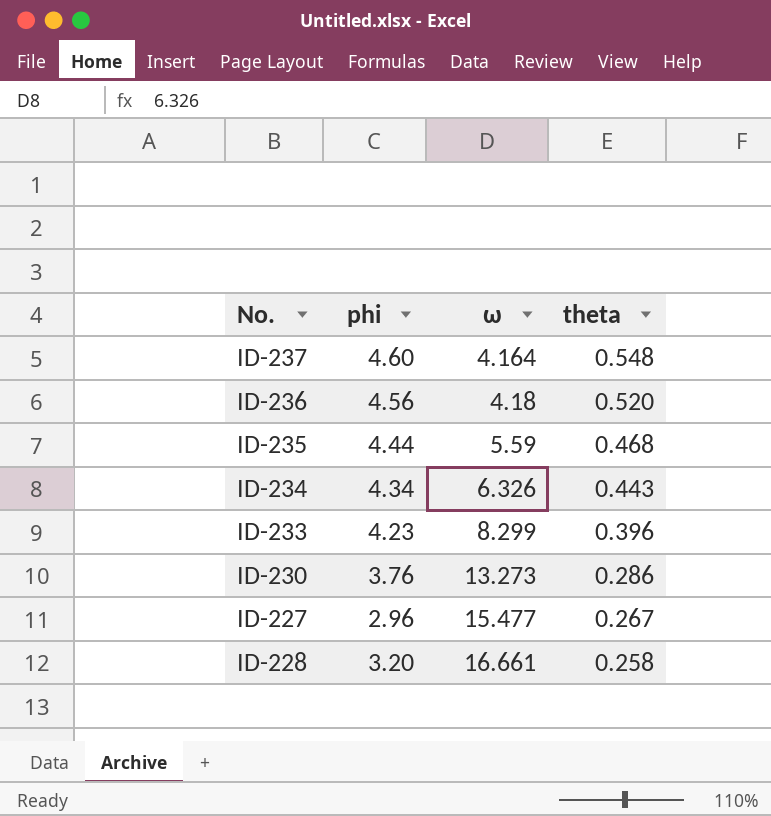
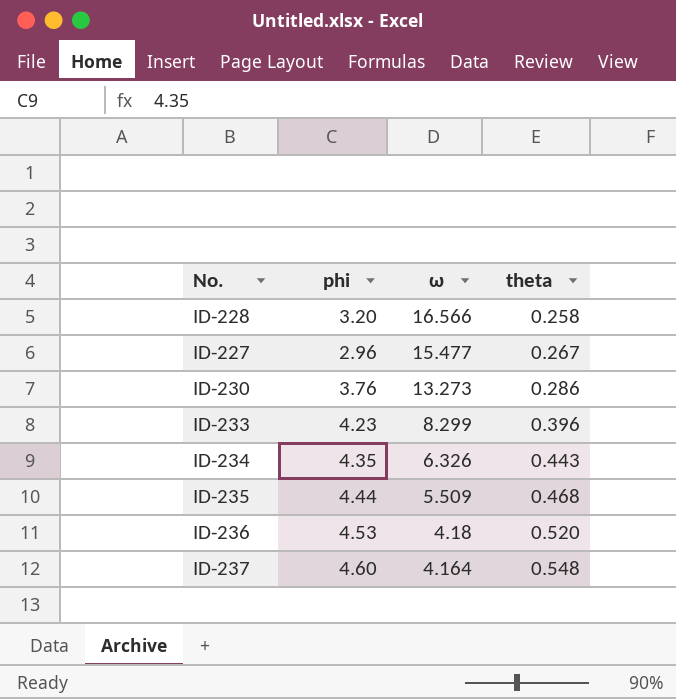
row order: ω ascending -> ω descending
ID-228 | ω: 16.661 -> 16.566
ID-234 | phi: 4.34 -> 4.35
ID-235 | ω: 5.59 -> 5.509
ID-236 | phi: 4.56 -> 4.53

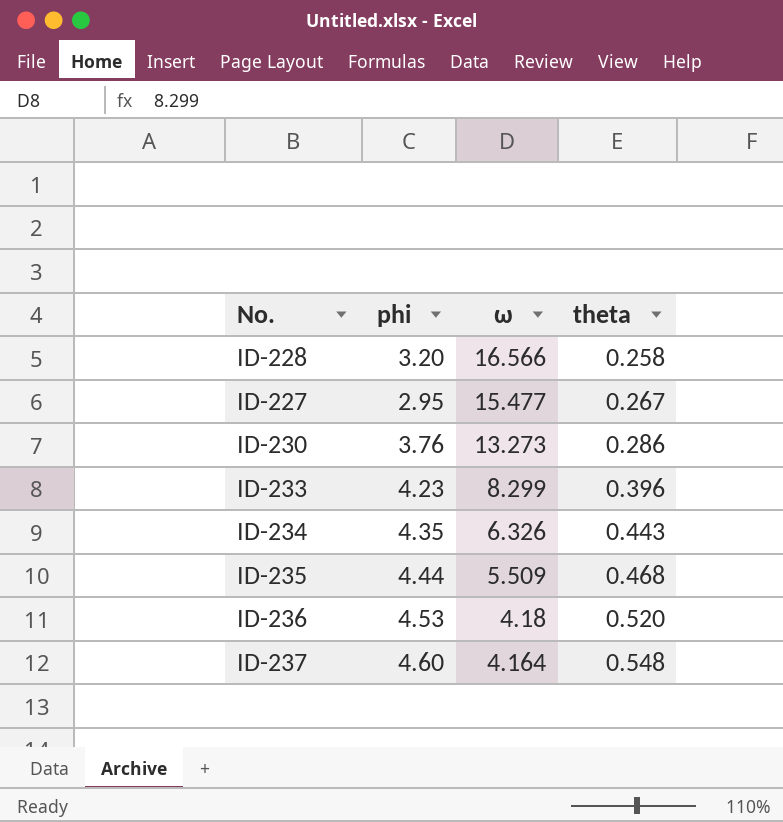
ID-227 | phi: 2.96 -> 2.95

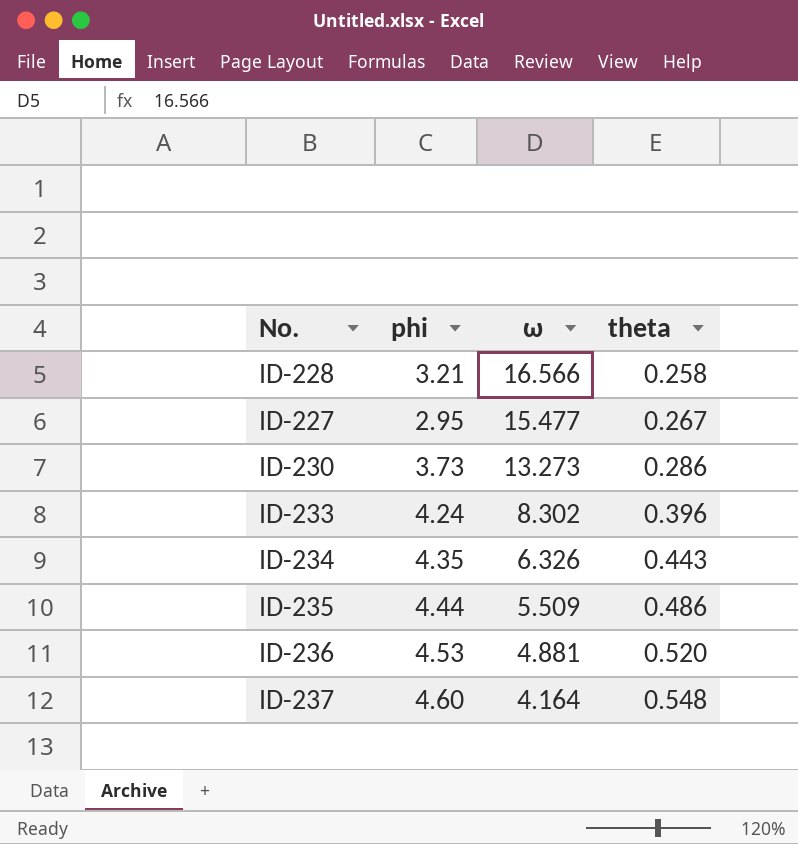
ID-228 | phi: 3.20 -> 3.21
ID-230 | phi: 3.76 -> 3.73
ID-233 | phi: 4.23 -> 4.24
ID-233 | ω: 8.299 -> 8.302
ID-235 | theta: 0.468 -> 0.486
ID-236 | ω: 4.18 -> 4.881

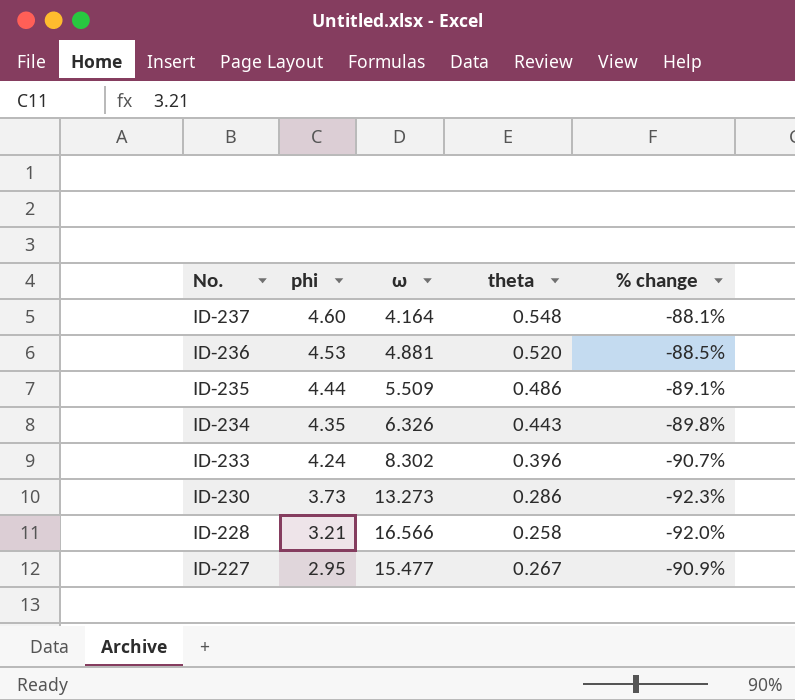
row order: ω descending -> No. descending
column % change | formula: none -> ([theta] - [phi]) / [phi]

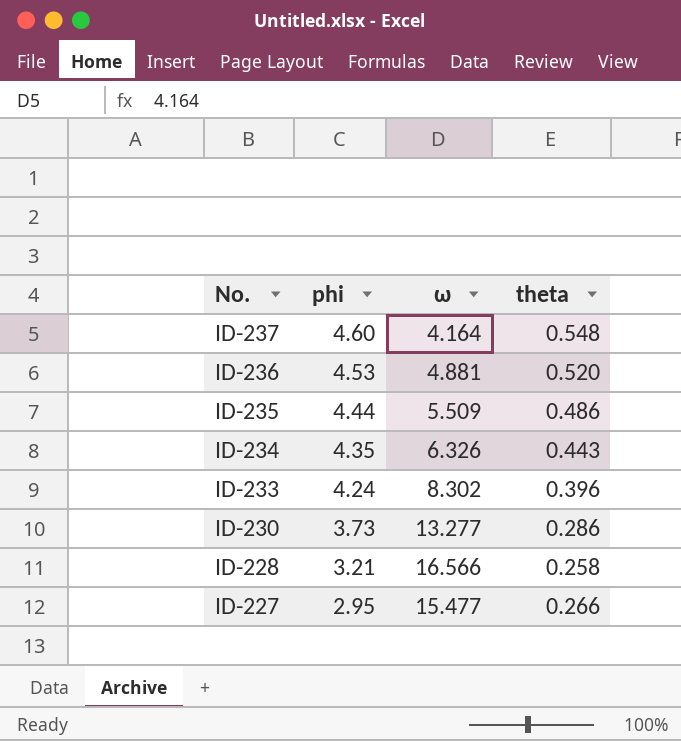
column % change | formula: ([theta] - [phi]) / [phi] -> none
ID-230 | ω: 13.273 -> 13.277
ID-227 | theta: 0.267 -> 0.266

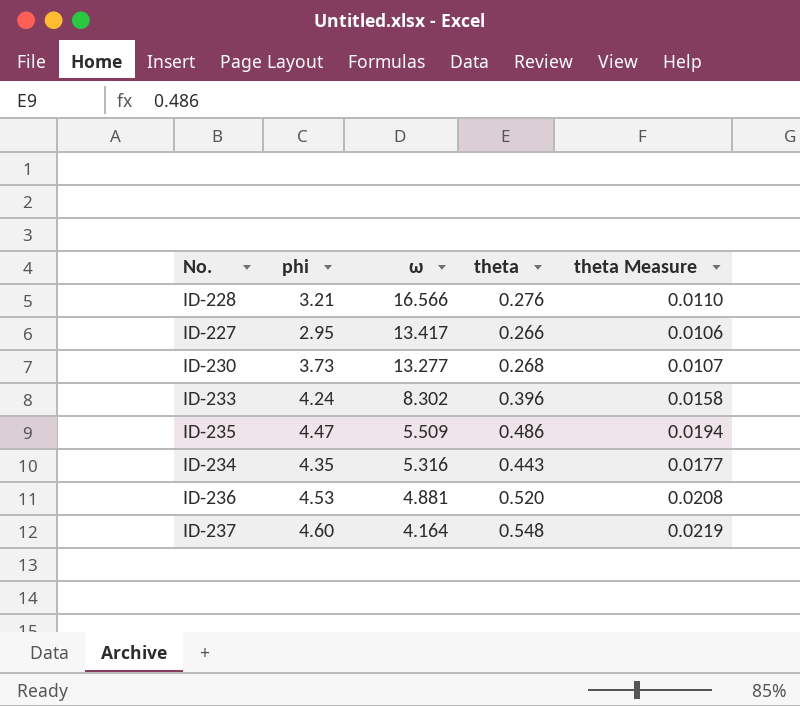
row order: No. descending -> ω descending
column theta Measure | formula: none -> [theta] * 0.04
ID-228 | theta: 0.258 -> 0.276
ID-227 | ω: 15.477 -> 13.417
ID-230 | theta: 0.286 -> 0.268
ID-235 | phi: 4.44 -> 4.47
ID-234 | ω: 6.326 -> 5.316

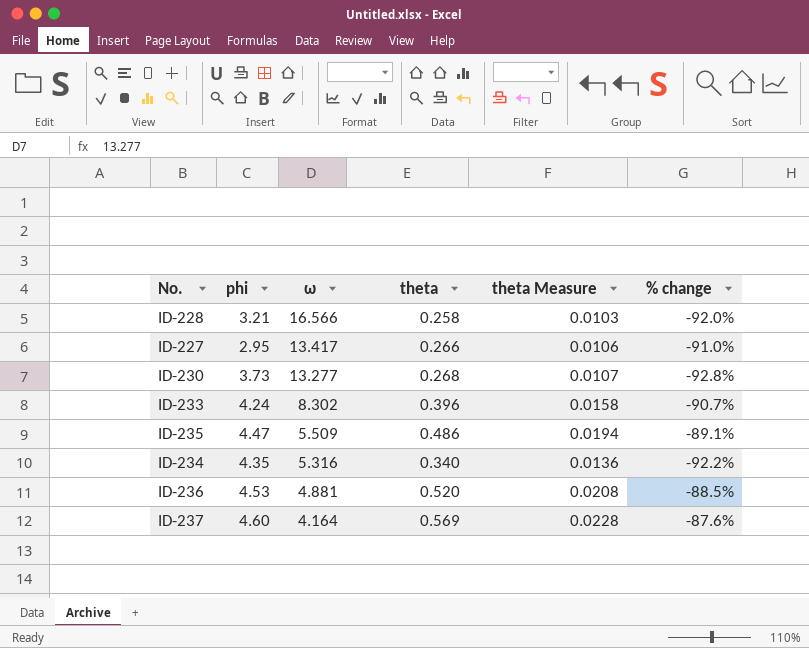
column % change | formula: none -> ([theta] - [phi]) / [phi]
ID-228 | theta: 0.276 -> 0.258
ID-228 | theta Measure: 0.0110 -> 0.0103
ID-234 | theta: 0.443 -> 0.340
ID-234 | theta Measure: 0.0177 -> 0.0136
ID-237 | theta: 0.548 -> 0.569
ID-237 | theta Measure: 0.0219 -> 0.0228

